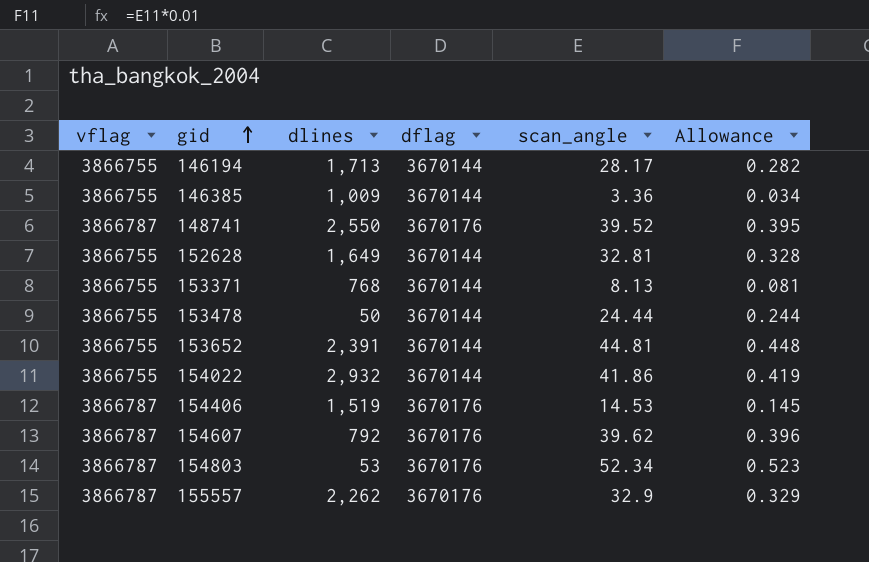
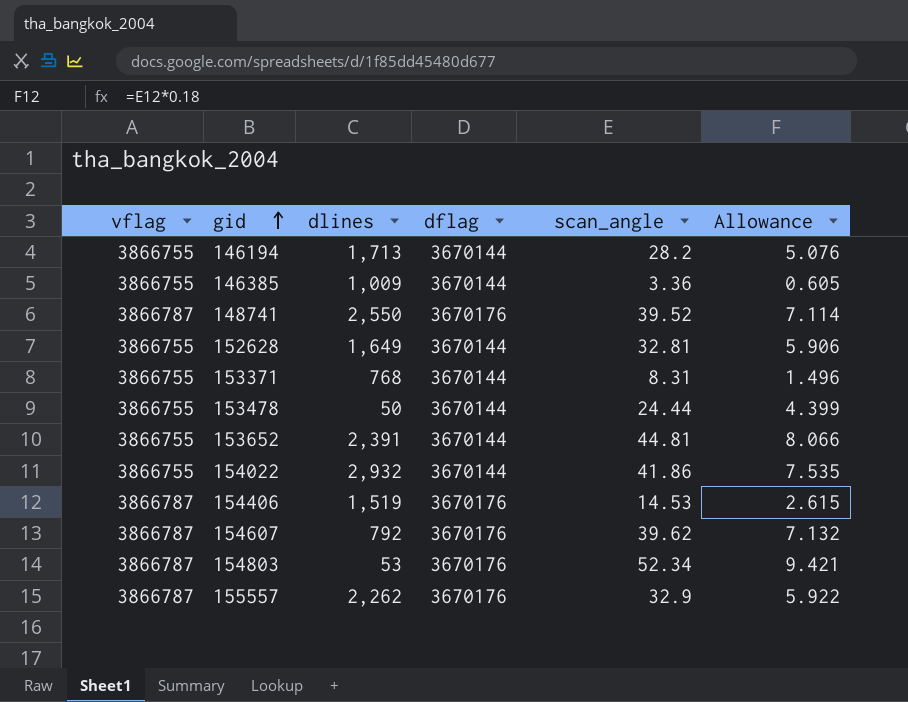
column Allowance | formula: [scan_angle] * 0.01 -> [scan_angle] * 0.18
146194 | scan_angle: 28.17 -> 28.2
153371 | scan_angle: 8.13 -> 8.31

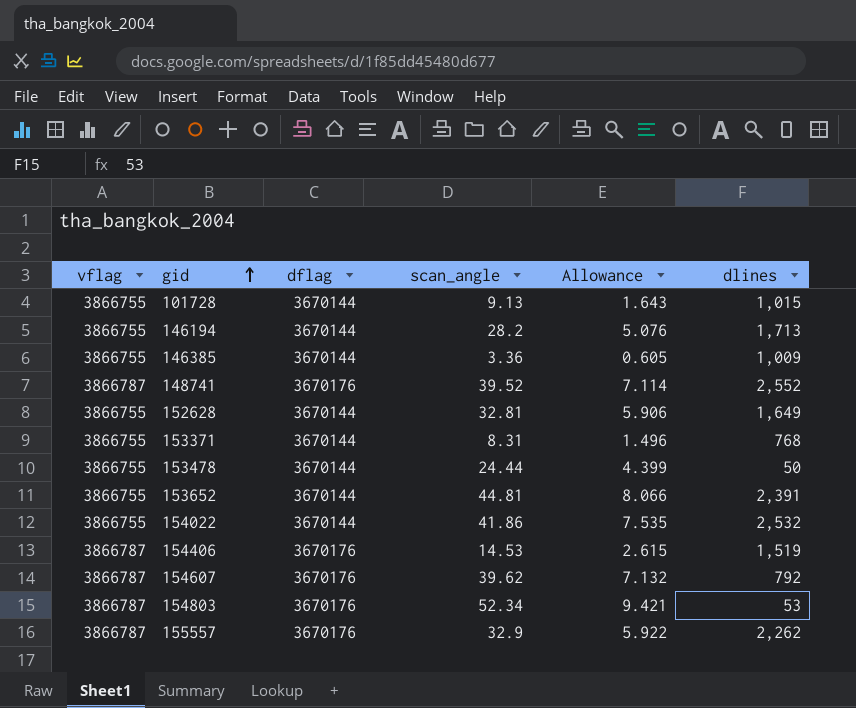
column dlines | position: 3 -> 6
row 101728: none -> 3866755 | 3670144 | 9.13 | 1.643 | 1,015
148741 | dlines: 2,550 -> 2,552
154022 | dlines: 2,932 -> 2,532

